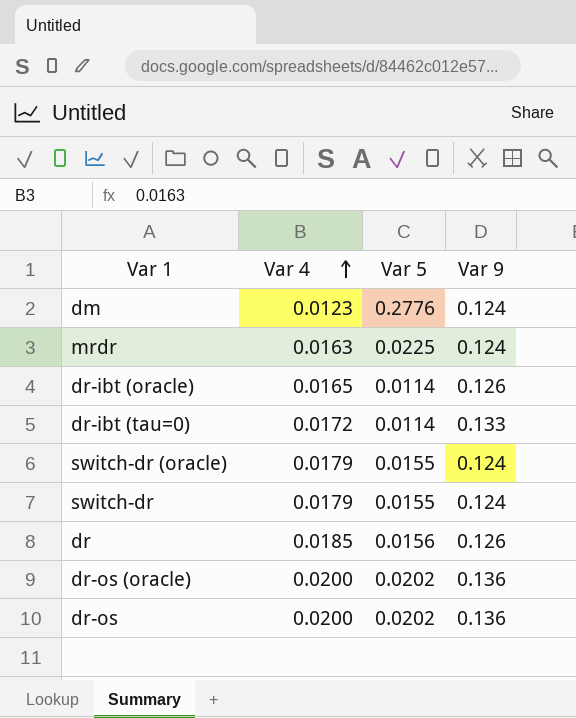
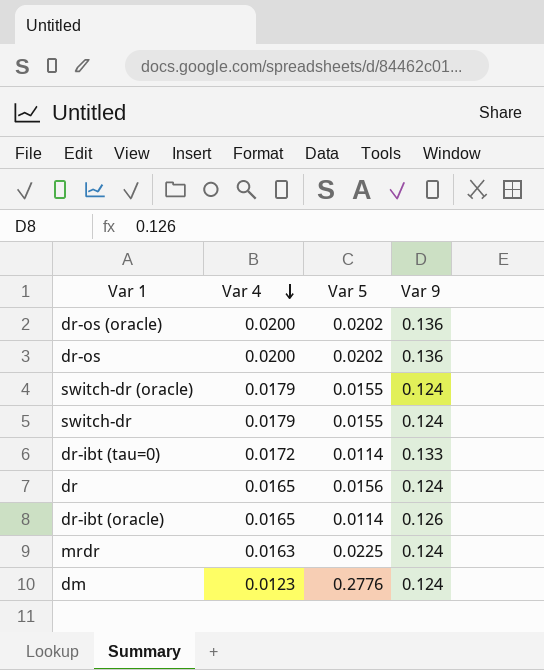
row order: Var 4 ascending -> Var 4 descending
dr | Var 4: 0.0185 -> 0.0165
dr | Var 9: 0.126 -> 0.124

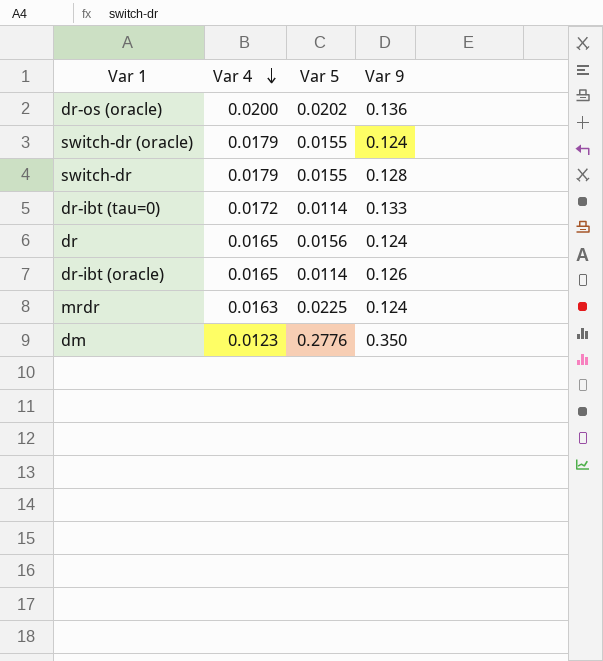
row dr-os: 0.0200 | 0.0202 | 0.136 -> none
switch-dr | Var 9: 0.124 -> 0.128
dm | Var 9: 0.124 -> 0.350

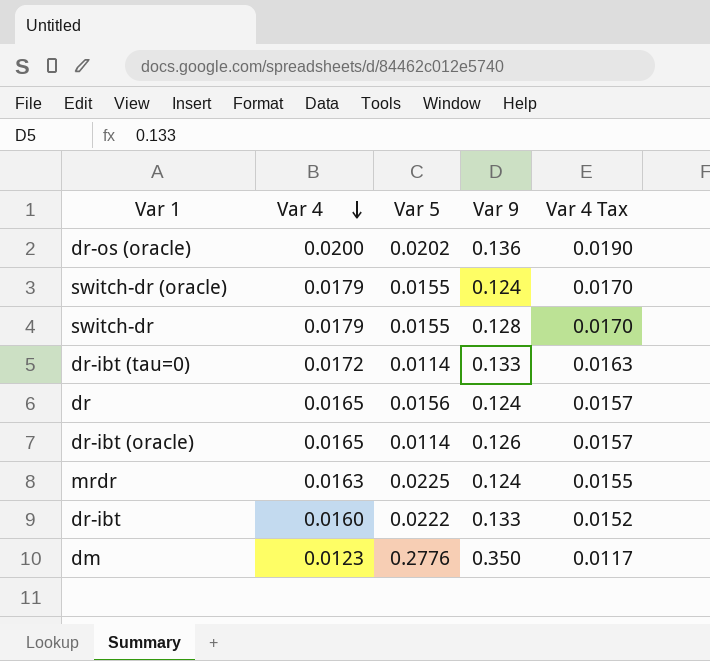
column Var 4 Tax | formula: none -> [Var 4] * 0.95
row dr-ibt: none -> 0.0160 | 0.0222 | 0.133 | 0.0152

